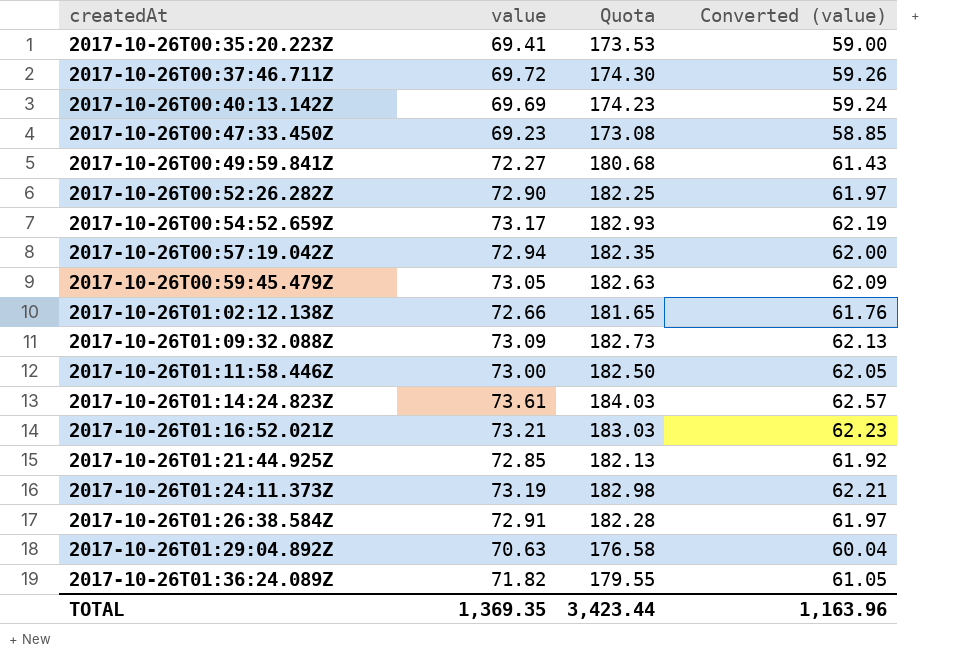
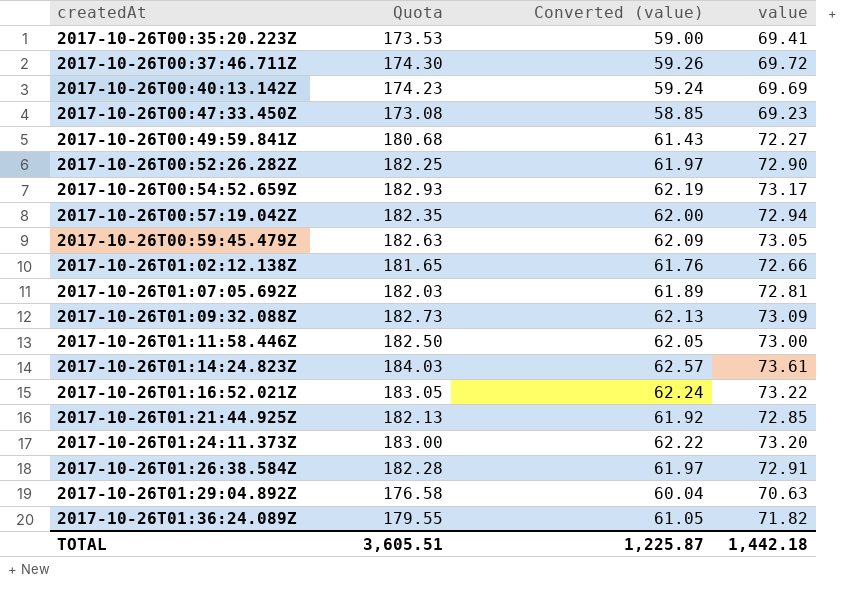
column value | position: 2 -> 4
row 2017-10-26T01:07:05.692Z: none -> 182.03 | 61.89 | 72.81
2017-10-26T01:16:52.021Z | Quota: 183.03 -> 183.05
2017-10-26T01:16:52.021Z | Converted (value): 62.23 -> 62.24
2017-10-26T01:16:52.021Z | value: 73.21 -> 73.22
2017-10-26T01:24:11.373Z | Quota: 182.98 -> 183.00
2017-10-26T01:24:11.373Z | Converted (value): 62.21 -> 62.22
2017-10-26T01:24:11.373Z | value: 73.19 -> 73.20
TOTAL | Quota: 3,423.44 -> 3,605.51
TOTAL | Converted (value): 1,163.96 -> 1,225.87
TOTAL | value: 1,369.35 -> 1,442.18

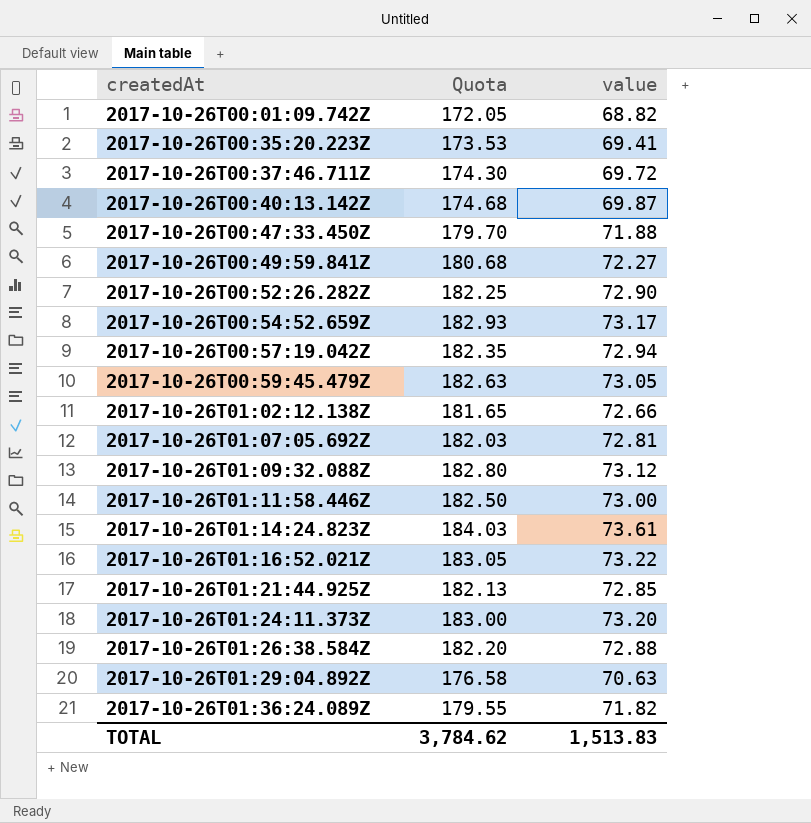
column Converted (value) | formula: [value] * 0.85 -> none
row 2017-10-26T00:01:09.742Z: none -> 172.05 | 68.82
2017-10-26T00:40:13.142Z | Quota: 174.23 -> 174.68
2017-10-26T00:40:13.142Z | value: 69.69 -> 69.87
2017-10-26T00:47:33.450Z | Quota: 173.08 -> 179.70
2017-10-26T00:47:33.450Z | value: 69.23 -> 71.88
2017-10-26T01:09:32.088Z | Quota: 182.73 -> 182.80
2017-10-26T01:09:32.088Z | value: 73.09 -> 73.12
2017-10-26T01:26:38.584Z | Quota: 182.28 -> 182.20
2017-10-26T01:26:38.584Z | value: 72.91 -> 72.88
TOTAL | Quota: 3,605.51 -> 3,784.62
TOTAL | value: 1,442.18 -> 1,513.83

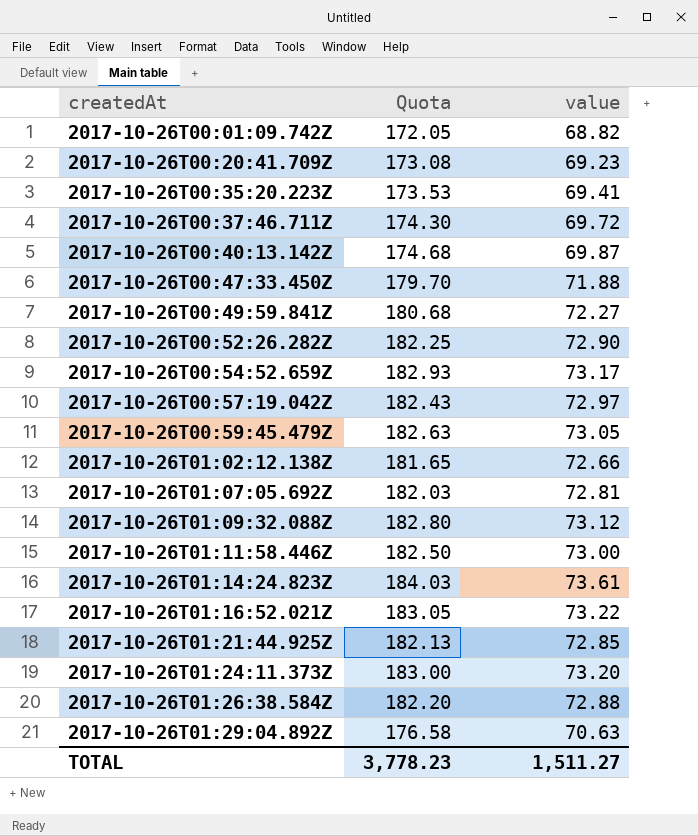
row 2017-10-26T01:36:24.089Z: 179.55 | 71.82 -> none
row 2017-10-26T00:20:41.709Z: none -> 173.08 | 69.23
2017-10-26T00:57:19.042Z | Quota: 182.35 -> 182.43
2017-10-26T00:57:19.042Z | value: 72.94 -> 72.97
TOTAL | Quota: 3,784.62 -> 3,778.23
TOTAL | value: 1,513.83 -> 1,511.27

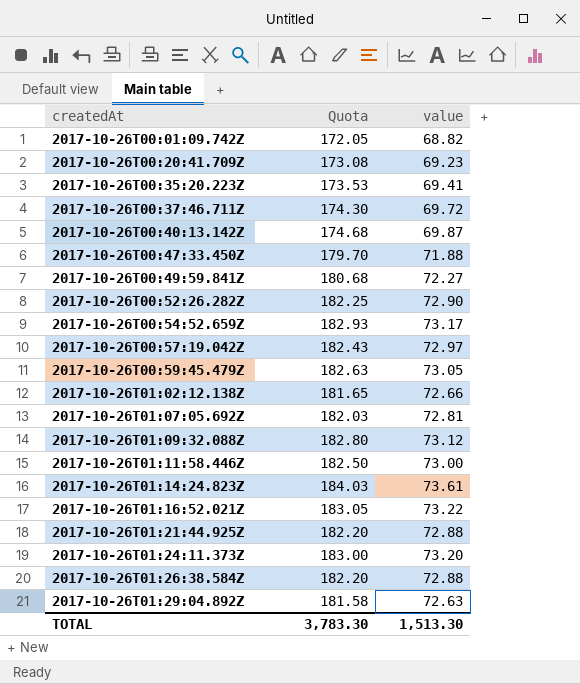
2017-10-26T01:21:44.925Z | Quota: 182.13 -> 182.20
2017-10-26T01:21:44.925Z | value: 72.85 -> 72.88
2017-10-26T01:29:04.892Z | Quota: 176.58 -> 181.58
2017-10-26T01:29:04.892Z | value: 70.63 -> 72.63
TOTAL | Quota: 3,778.23 -> 3,783.30
TOTAL | value: 1,511.27 -> 1,513.30

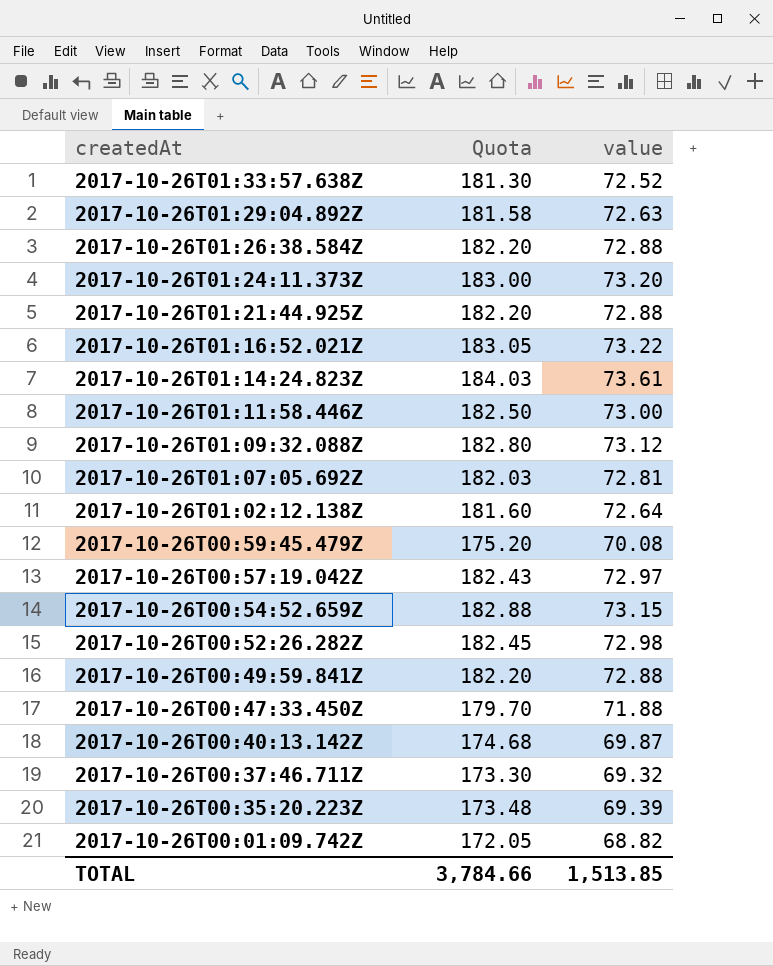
row order: createdAt ascending -> createdAt descending
row 2017-10-26T00:20:41.709Z: 173.08 | 69.23 -> none
row 2017-10-26T01:33:57.638Z: none -> 181.30 | 72.52
2017-10-26T01:02:12.138Z | Quota: 181.65 -> 181.60
2017-10-26T01:02:12.138Z | value: 72.66 -> 72.64
2017-10-26T00:59:45.479Z | Quota: 182.63 -> 175.20
2017-10-26T00:59:45.479Z | value: 73.05 -> 70.08
2017-10-26T00:54:52.659Z | Quota: 182.93 -> 182.88
2017-10-26T00:54:52.659Z | value: 73.17 -> 73.15
2017-10-26T00:52:26.282Z | Quota: 182.25 -> 182.45
2017-10-26T00:52:26.282Z | value: 72.90 -> 72.98
2017-10-26T00:49:59.841Z | Quota: 180.68 -> 182.20
2017-10-26T00:49:59.841Z | value: 72.27 -> 72.88
2017-10-26T00:37:46.711Z | Quota: 174.30 -> 173.30
2017-10-26T00:37:46.711Z | value: 69.72 -> 69.32
2017-10-26T00:35:20.223Z | Quota: 173.53 -> 173.48
2017-10-26T00:35:20.223Z | value: 69.41 -> 69.39
TOTAL | Quota: 3,783.30 -> 3,784.66
TOTAL | value: 1,513.30 -> 1,513.85

